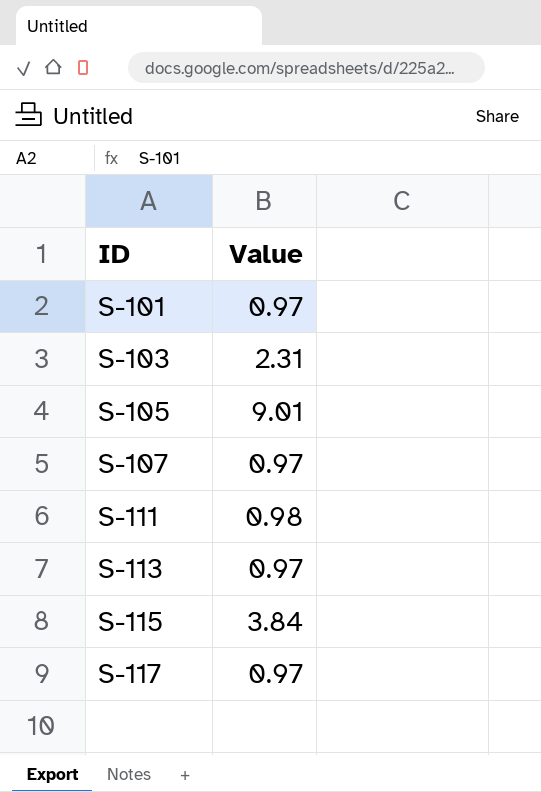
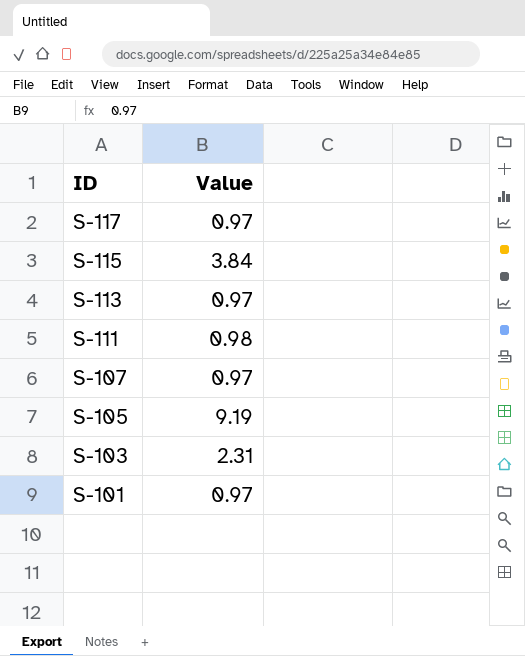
row order: ID ascending -> ID descending
S-105 | Value: 9.01 -> 9.19

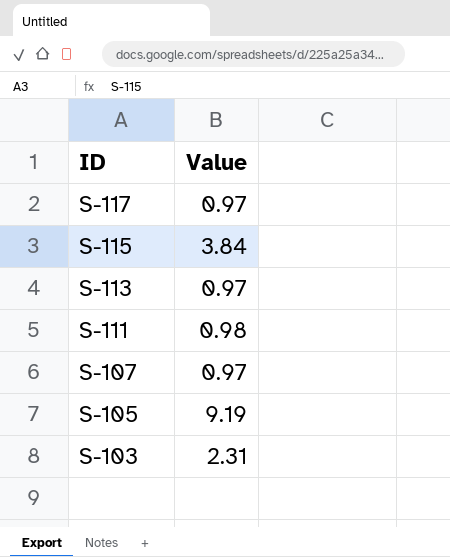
row S-101: 0.97 -> none

